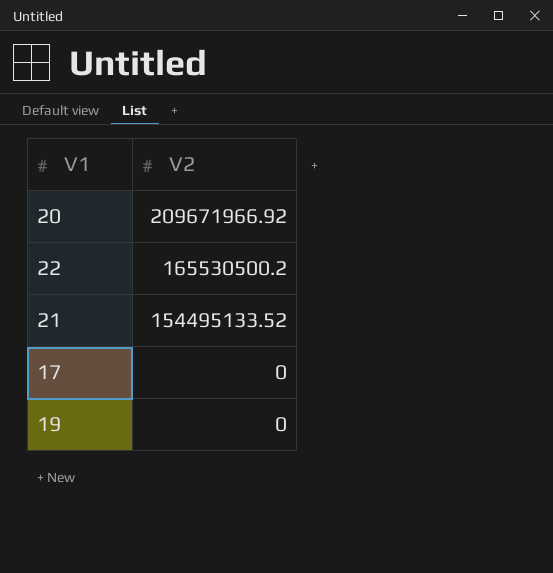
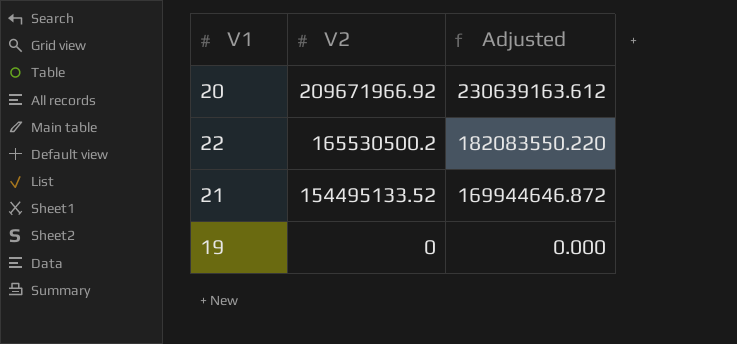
column Adjusted | formula: none -> [V2] * 1.1
row 17: 0 -> none

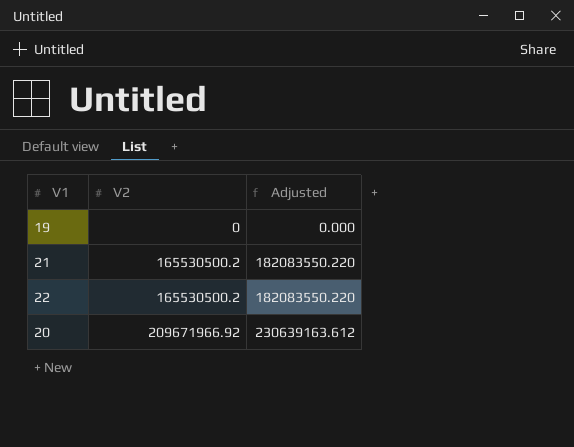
row order: V2 descending -> V2 ascending
21 | V2: 154495133.52 -> 165530500.2
21 | Adjusted: 169944646.872 -> 182083550.220

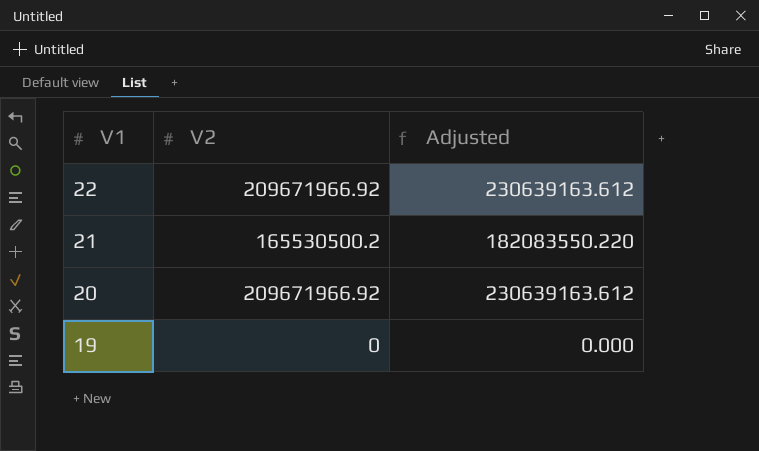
row order: V2 ascending -> V1 descending
22 | V2: 165530500.2 -> 209671966.92
22 | Adjusted: 182083550.220 -> 230639163.612

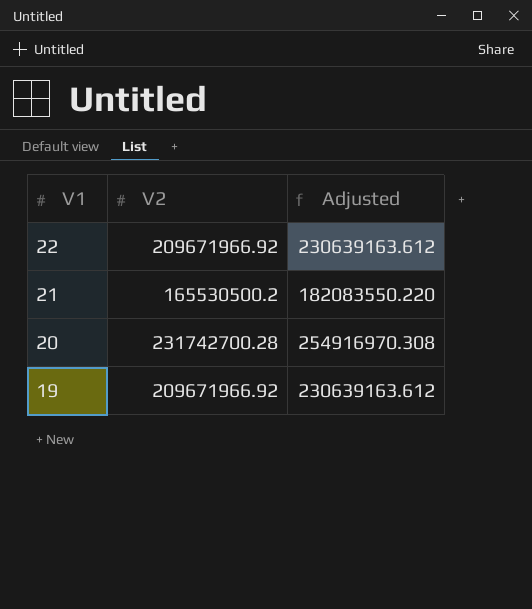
20 | V2: 209671966.92 -> 231742700.28
20 | Adjusted: 230639163.612 -> 254916970.308
19 | V2: 0 -> 209671966.92
19 | Adjusted: 0.000 -> 230639163.612

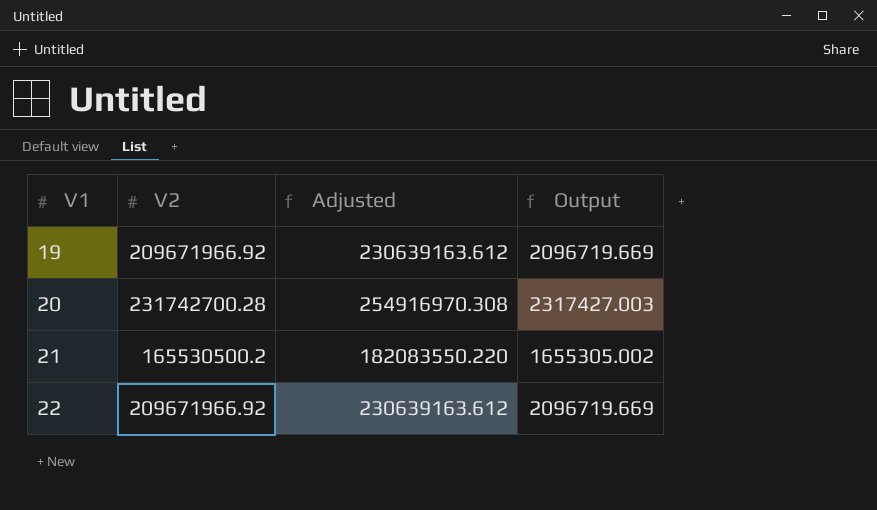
row order: V1 descending -> V1 ascending
column Output | formula: none -> [V2] * 0.01

